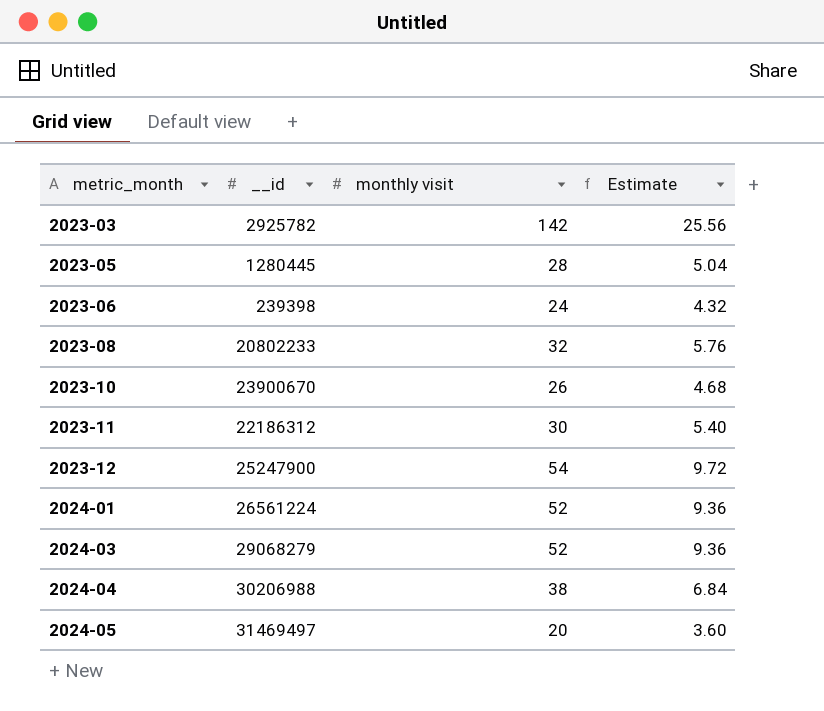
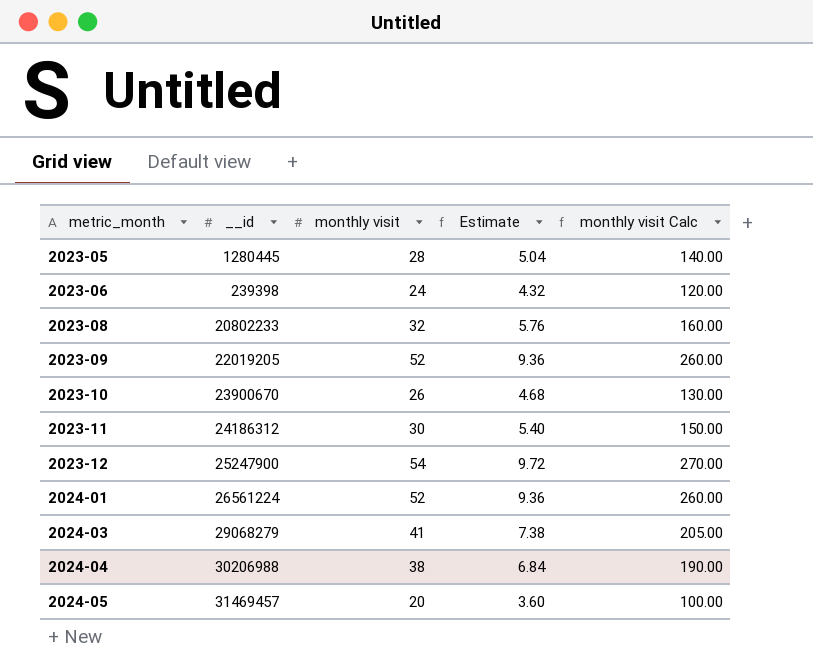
column monthly visit Calc | formula: none -> [monthly visit] * 5
row 2023-03: 2925782 | 142 | 25.56 -> none
row 2023-09: none -> 22019205 | 52 | 9.36 | 260.00
2023-11 | __id: 22186312 -> 24186312
2024-03 | monthly visit: 52 -> 41
2024-03 | Estimate: 9.36 -> 7.38
2024-05 | __id: 31469497 -> 31469457

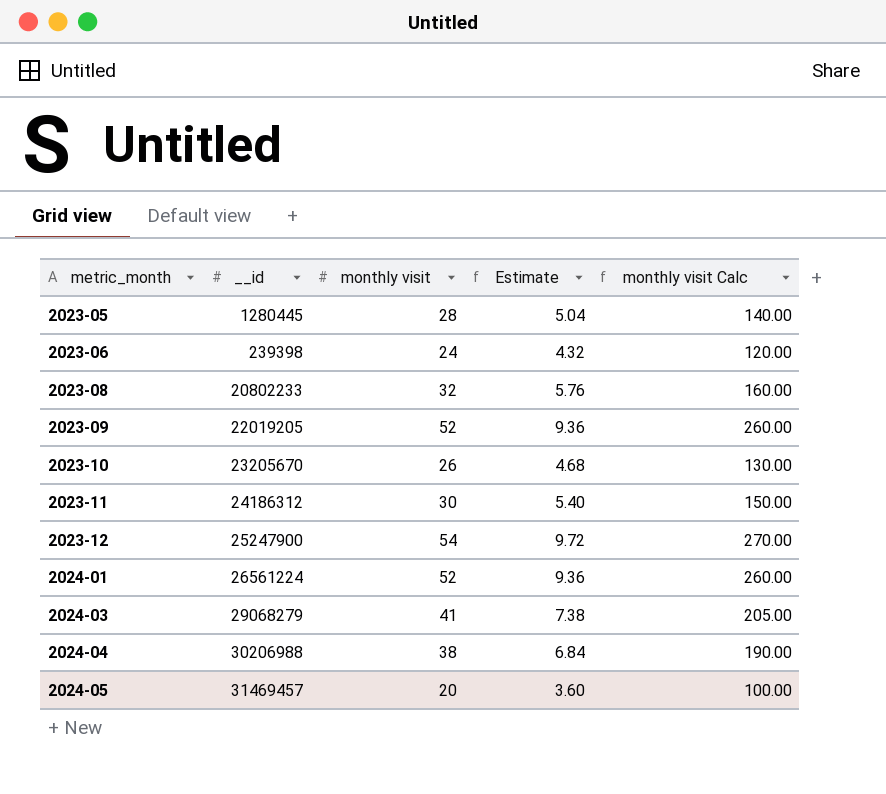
2023-10 | __id: 23900670 -> 23205670

